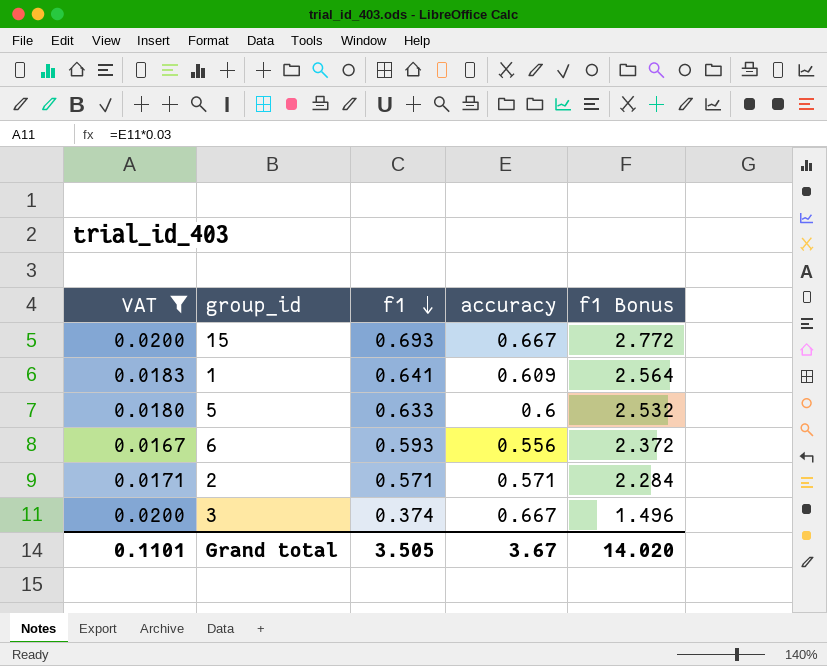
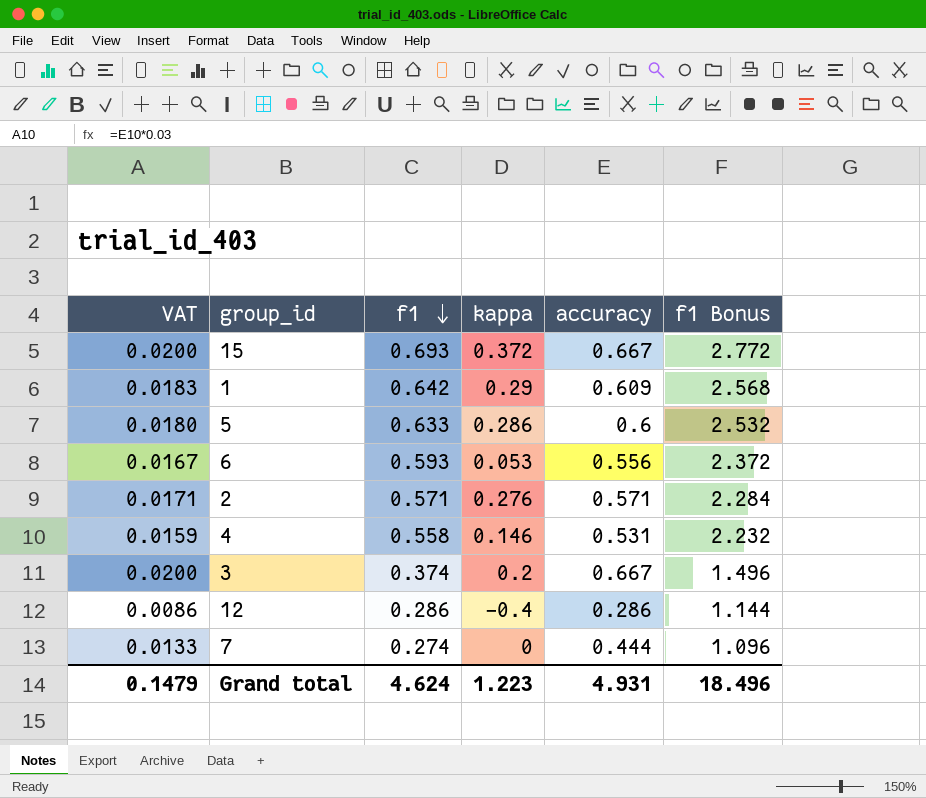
filter: VAT >= 0.0167 -> none
column kappa | position: none -> 4
1 | f1: 0.641 -> 0.642
1 | f1 Bonus: 2.564 -> 2.568
Grand total | VAT: 0.1101 -> 0.1479
Grand total | f1: 3.505 -> 4.624
Grand total | accuracy: 3.67 -> 4.931
Grand total | f1 Bonus: 14.020 -> 18.496

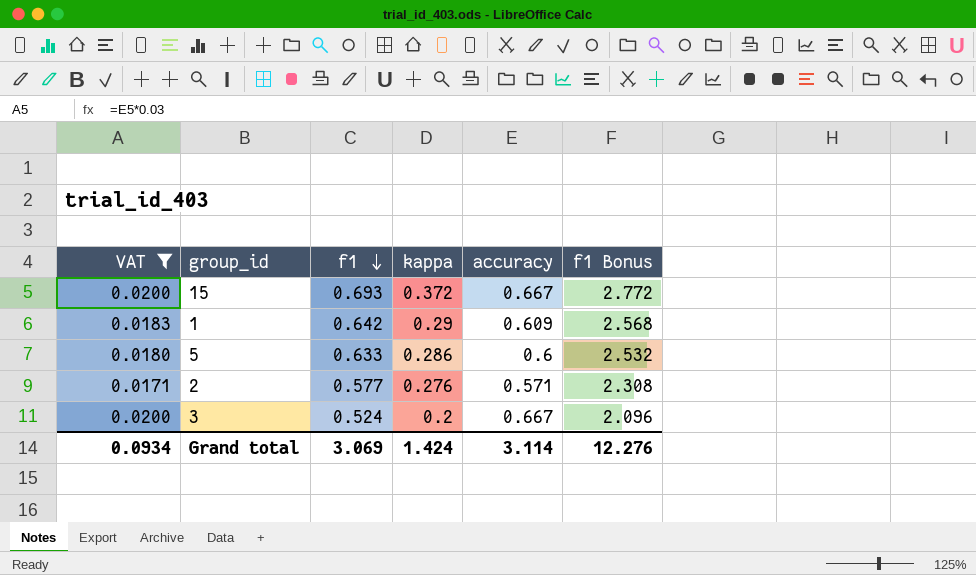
filter: none -> VAT >= 0.0171
2 | f1: 0.571 -> 0.577
2 | f1 Bonus: 2.284 -> 2.308
3 | f1: 0.374 -> 0.524
3 | f1 Bonus: 1.496 -> 2.096
Grand total | VAT: 0.1479 -> 0.0934
Grand total | f1: 4.624 -> 3.069
Grand total | kappa: 1.223 -> 1.424
Grand total | accuracy: 4.931 -> 3.114
Grand total | f1 Bonus: 18.496 -> 12.276

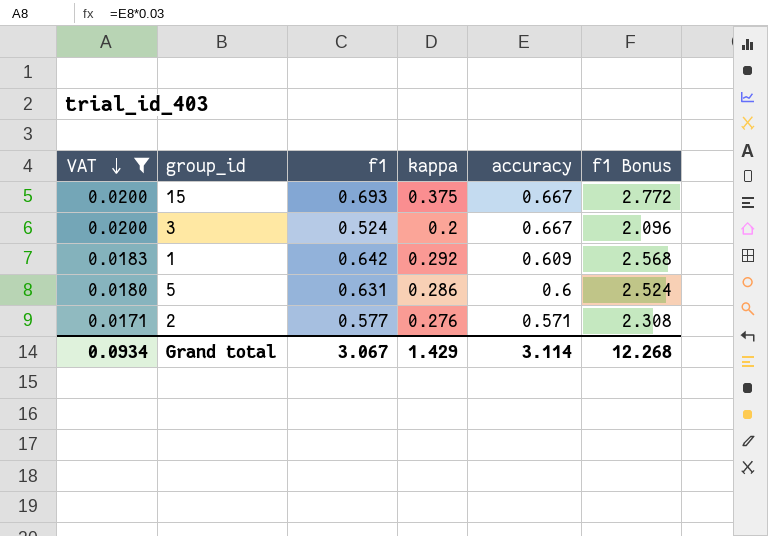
row order: f1 descending -> VAT descending
15 | kappa: 0.372 -> 0.375
1 | kappa: 0.29 -> 0.292
5 | f1: 0.633 -> 0.631
5 | f1 Bonus: 2.532 -> 2.524
Grand total | f1: 3.069 -> 3.067
Grand total | kappa: 1.424 -> 1.429
Grand total | f1 Bonus: 12.276 -> 12.268

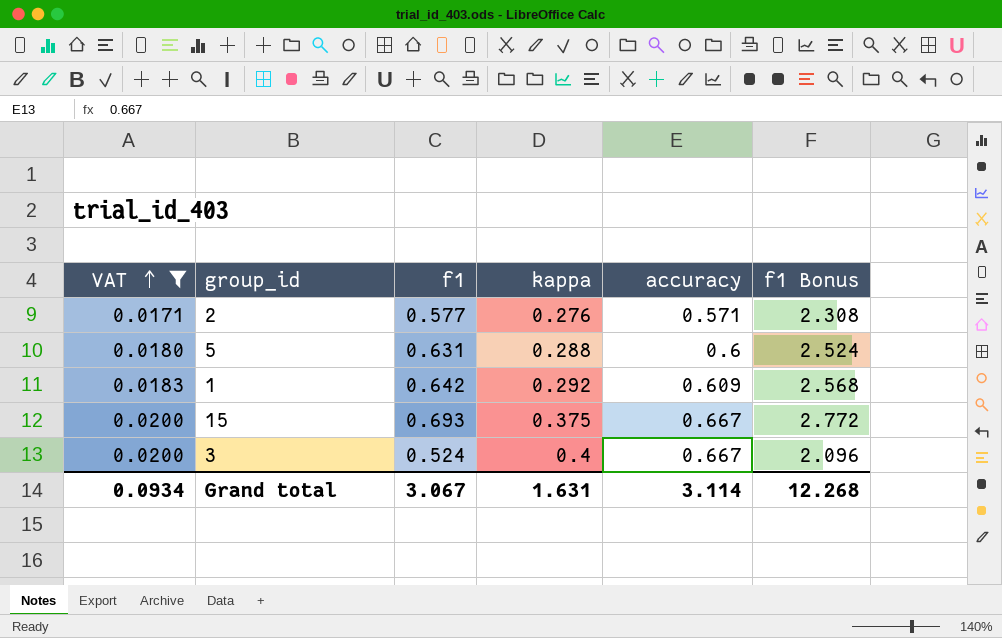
row order: VAT descending -> VAT ascending
5 | kappa: 0.286 -> 0.288
3 | kappa: 0.2 -> 0.4
Grand total | kappa: 1.429 -> 1.631

